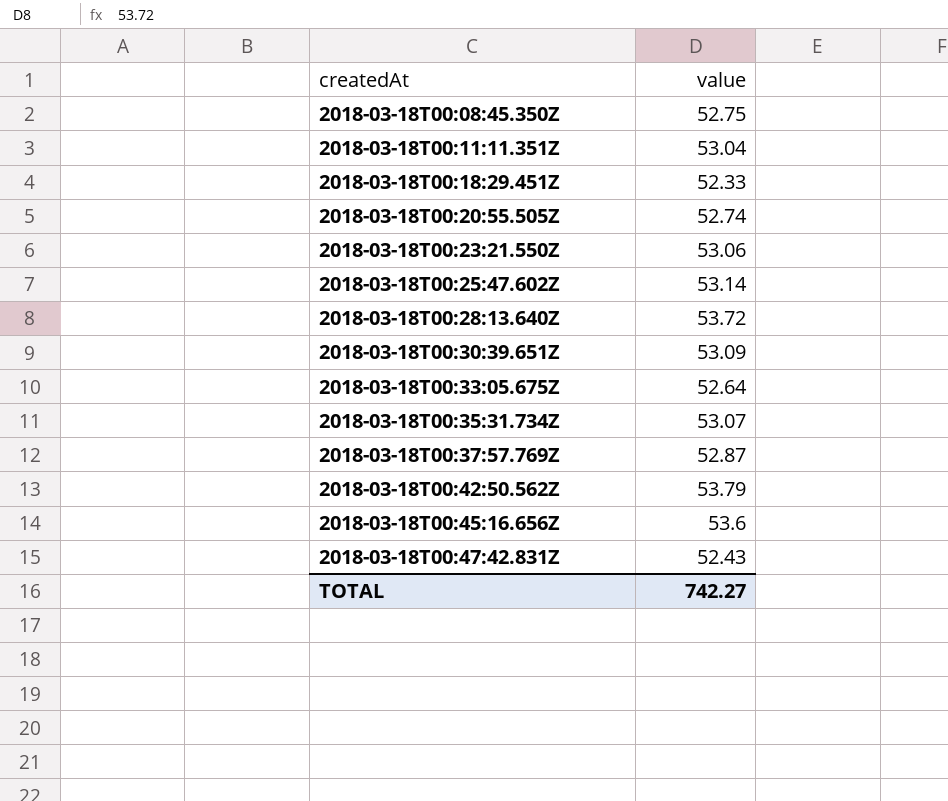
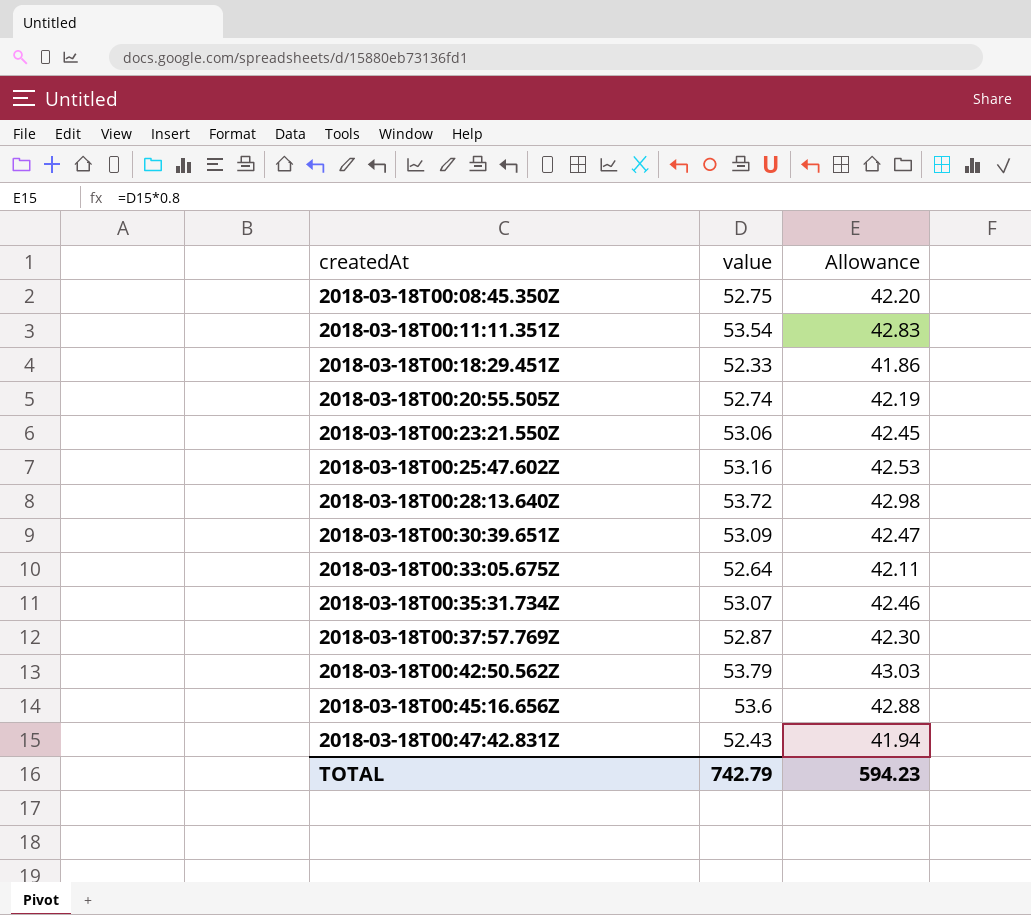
column Allowance | formula: none -> [value] * 0.8
2018-03-18T00:11:11.351Z | value: 53.04 -> 53.54
2018-03-18T00:25:47.602Z | value: 53.14 -> 53.16
TOTAL | value: 742.27 -> 742.79

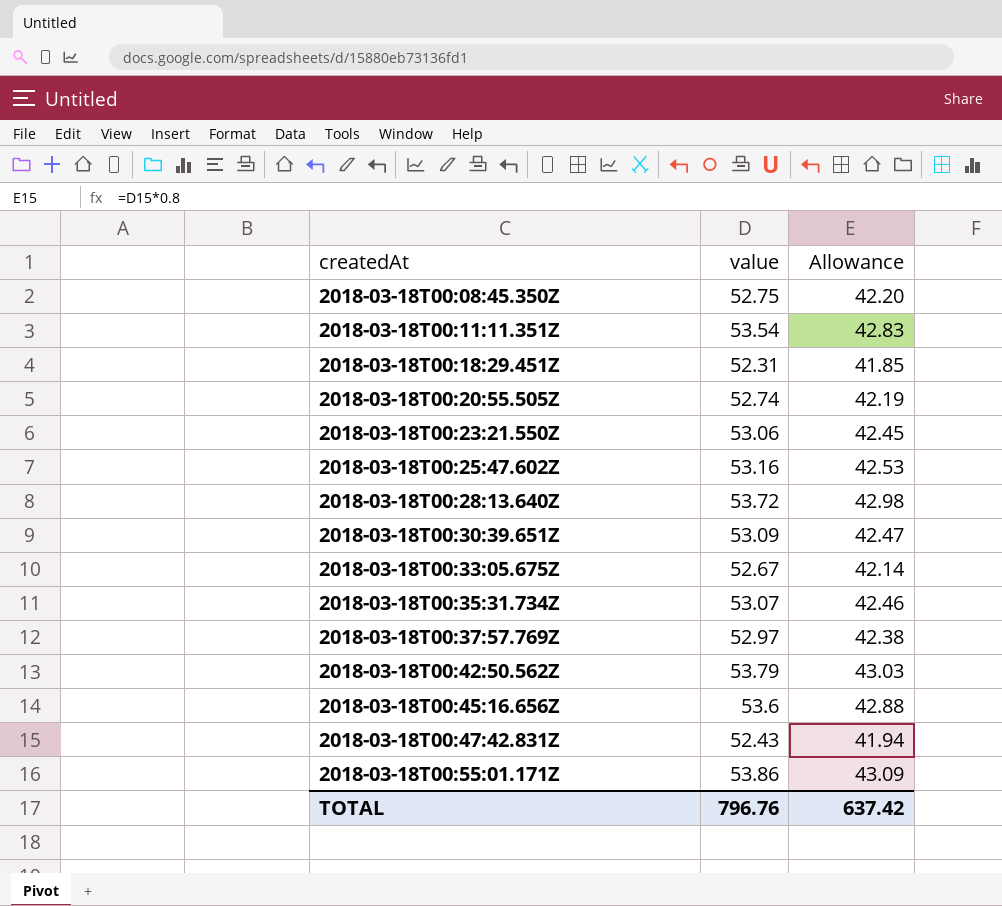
2018-03-18T00:18:29.451Z | value: 52.33 -> 52.31
2018-03-18T00:18:29.451Z | Allowance: 41.86 -> 41.85
2018-03-18T00:33:05.675Z | value: 52.64 -> 52.67
2018-03-18T00:33:05.675Z | Allowance: 42.11 -> 42.14
2018-03-18T00:37:57.769Z | value: 52.87 -> 52.97
2018-03-18T00:37:57.769Z | Allowance: 42.30 -> 42.38
row 2018-03-18T00:55:01.171Z: none -> 53.86 | 43.09
TOTAL | value: 742.79 -> 796.76
TOTAL | Allowance: 594.23 -> 637.42

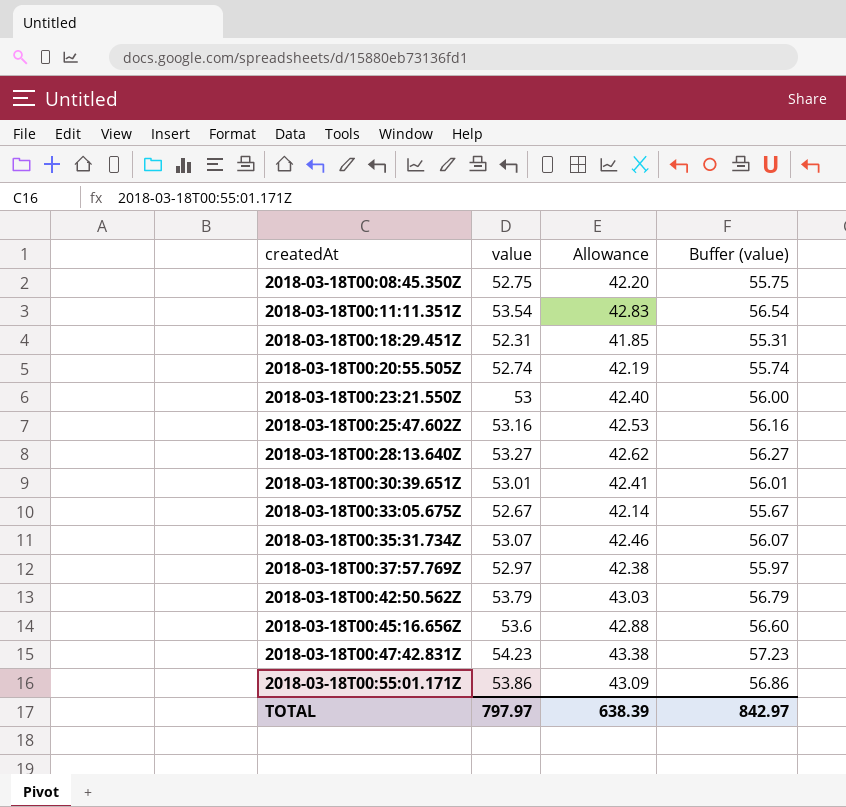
column Buffer (value) | formula: none -> [value] + 3
2018-03-18T00:23:21.550Z | value: 53.06 -> 53
2018-03-18T00:23:21.550Z | Allowance: 42.45 -> 42.40
2018-03-18T00:28:13.640Z | value: 53.72 -> 53.27
2018-03-18T00:28:13.640Z | Allowance: 42.98 -> 42.62
2018-03-18T00:30:39.651Z | value: 53.09 -> 53.01
2018-03-18T00:30:39.651Z | Allowance: 42.47 -> 42.41
2018-03-18T00:47:42.831Z | value: 52.43 -> 54.23
2018-03-18T00:47:42.831Z | Allowance: 41.94 -> 43.38
TOTAL | value: 796.76 -> 797.97
TOTAL | Allowance: 637.42 -> 638.39

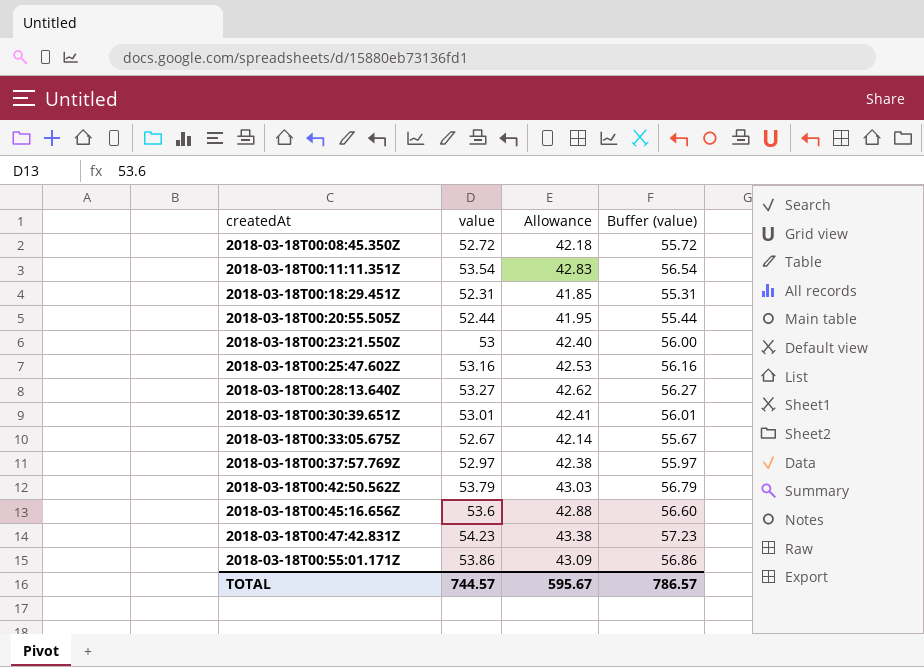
row 2018-03-18T00:35:31.734Z: 53.07 | 42.46 | 56.07 -> none
2018-03-18T00:08:45.350Z | value: 52.75 -> 52.72
2018-03-18T00:08:45.350Z | Allowance: 42.20 -> 42.18
2018-03-18T00:08:45.350Z | Buffer (value): 55.75 -> 55.72
2018-03-18T00:20:55.505Z | value: 52.74 -> 52.44
2018-03-18T00:20:55.505Z | Allowance: 42.19 -> 41.95
2018-03-18T00:20:55.505Z | Buffer (value): 55.74 -> 55.44
TOTAL | value: 797.97 -> 744.57
TOTAL | Allowance: 638.39 -> 595.67
TOTAL | Buffer (value): 842.97 -> 786.57

